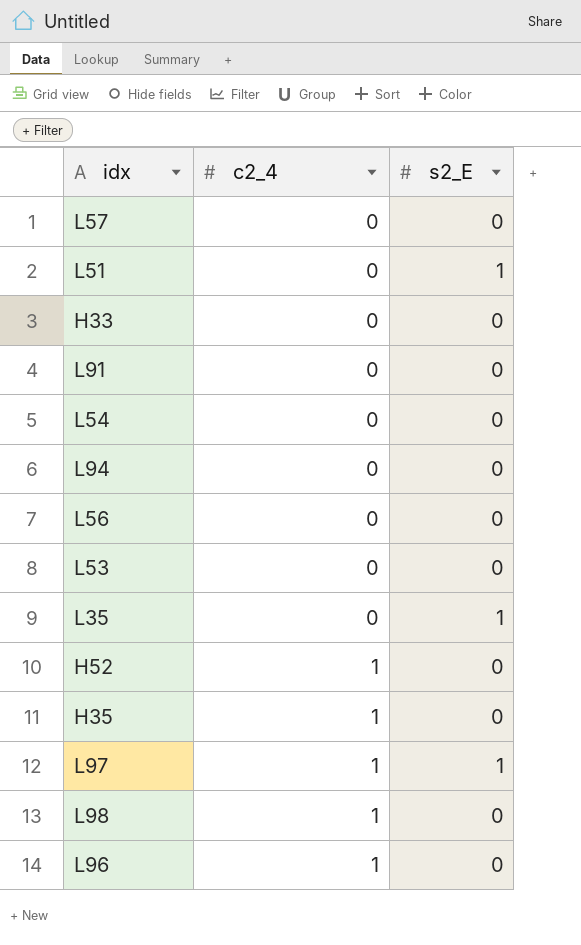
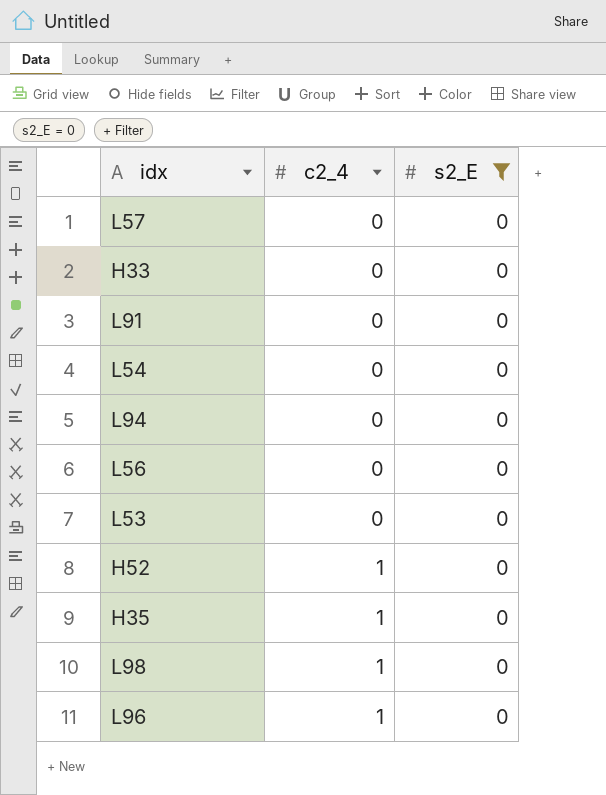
filter: none -> s2_E = 0

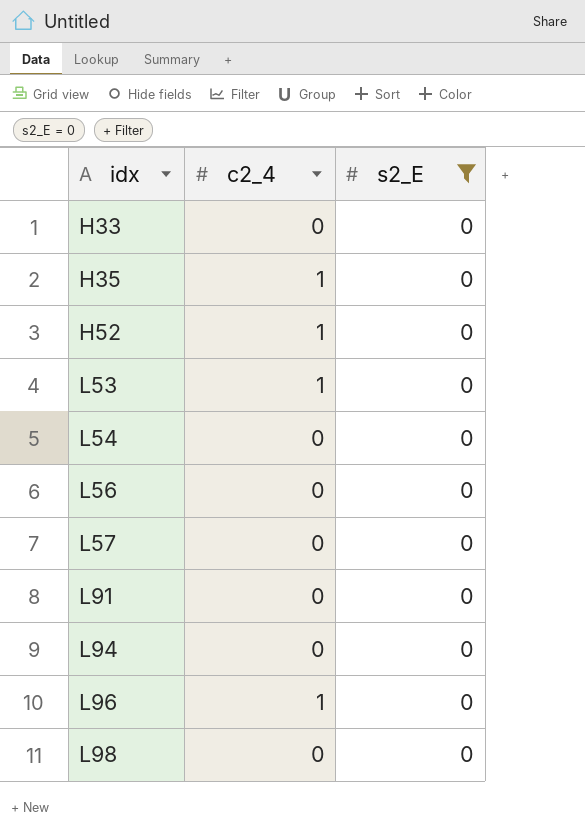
row order: c2_4 ascending -> idx ascending
L53 | c2_4: 0 -> 1
L98 | c2_4: 1 -> 0

